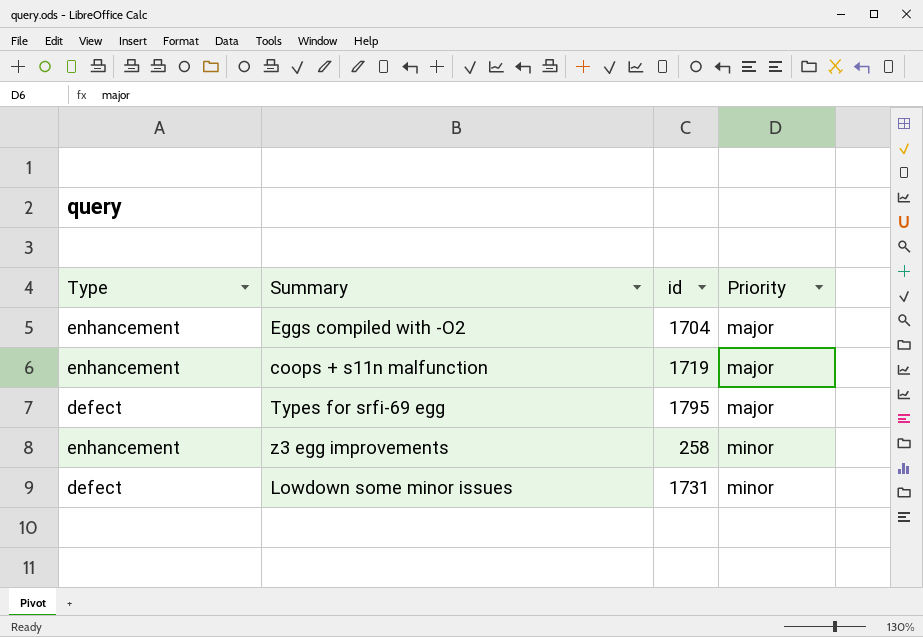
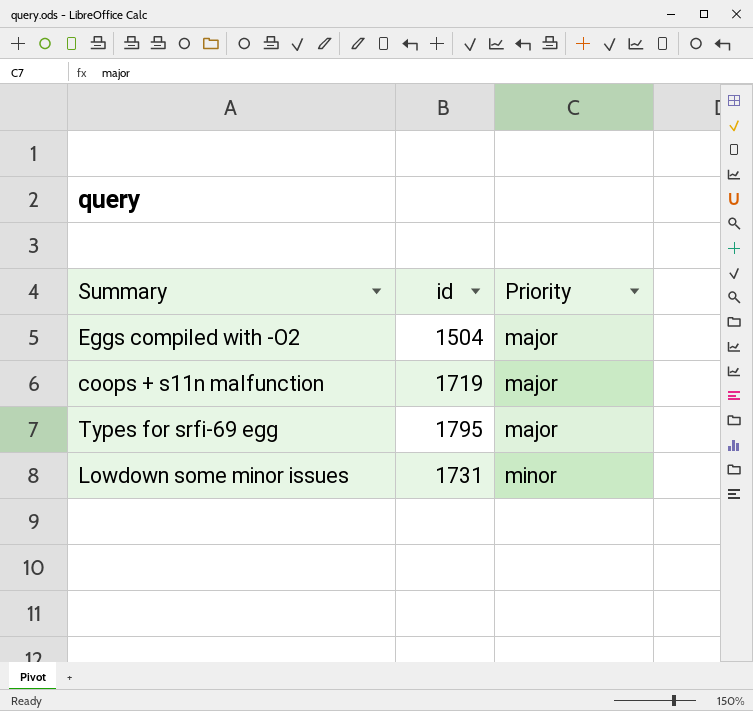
column Type | position: 1 -> none
row z3 egg improvements: enhancement | 258 | minor -> none
Eggs compiled with -O2 | id: 1704 -> 1504

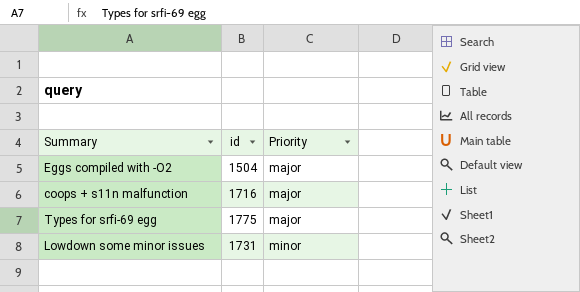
coops + s11n malfunction | id: 1719 -> 1716
Types for srfi-69 egg | id: 1795 -> 1775

